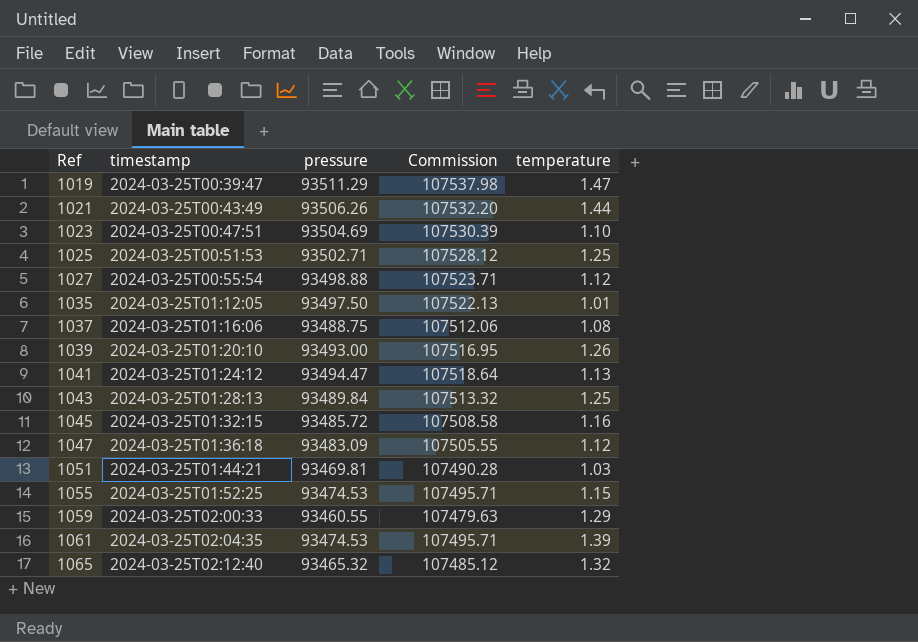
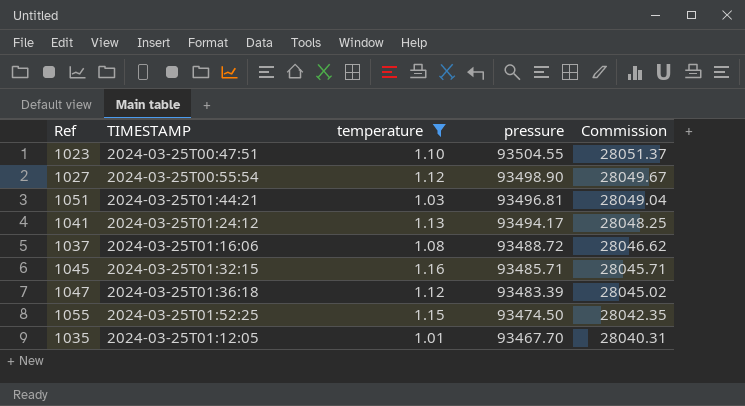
filter: none -> temperature <= 1.16
row order: Ref ascending -> pressure descending
column name: timestamp -> TIMESTAMP
column temperature | position: 5 -> 3
column Commission | formula: [pressure] * 1.15 -> [pressure] * 0.3
1023 | pressure: 93504.69 -> 93504.55
1027 | pressure: 93498.88 -> 93498.90
1051 | pressure: 93469.81 -> 93496.81
1041 | pressure: 93494.47 -> 93494.17
1037 | pressure: 93488.75 -> 93488.72
1045 | pressure: 93485.72 -> 93485.71
1047 | pressure: 93483.09 -> 93483.39
1055 | pressure: 93474.53 -> 93474.50
1035 | pressure: 93497.50 -> 93467.70

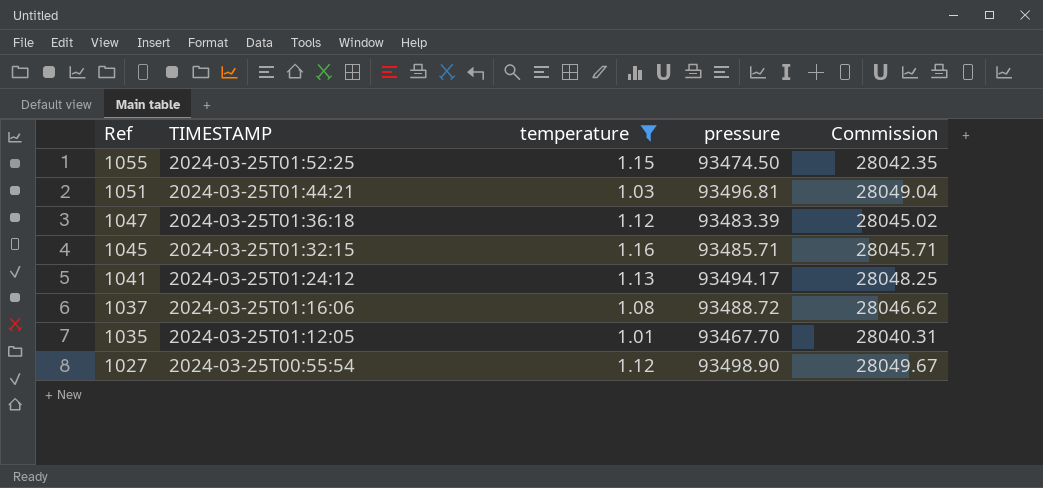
row order: pressure descending -> Ref descending
row 1023: 2024-03-25T00:47:51 | 1.10 | 93504.55 | 28051.37 -> none

